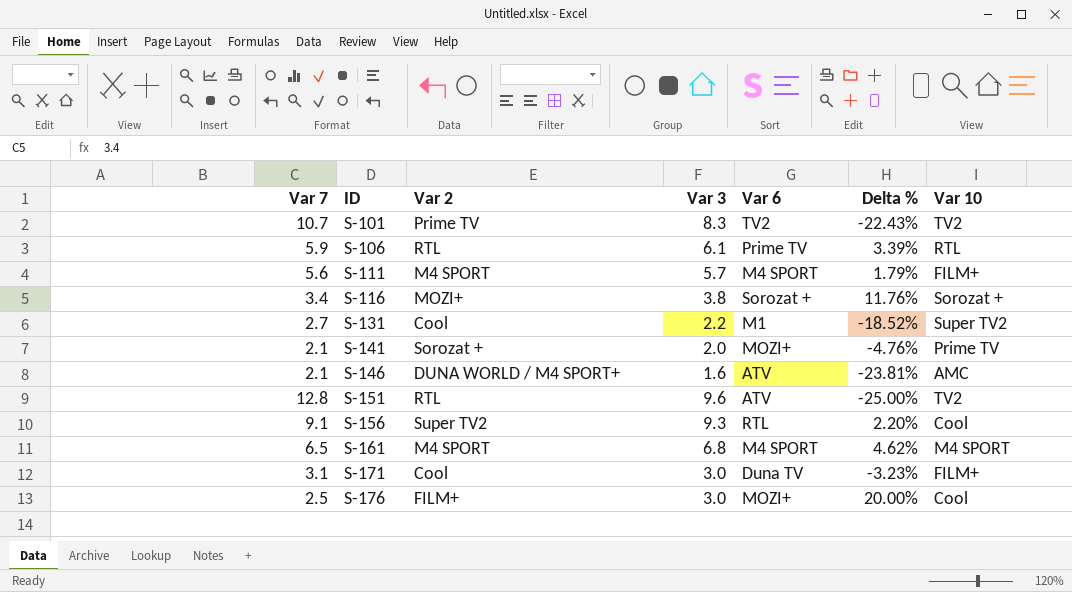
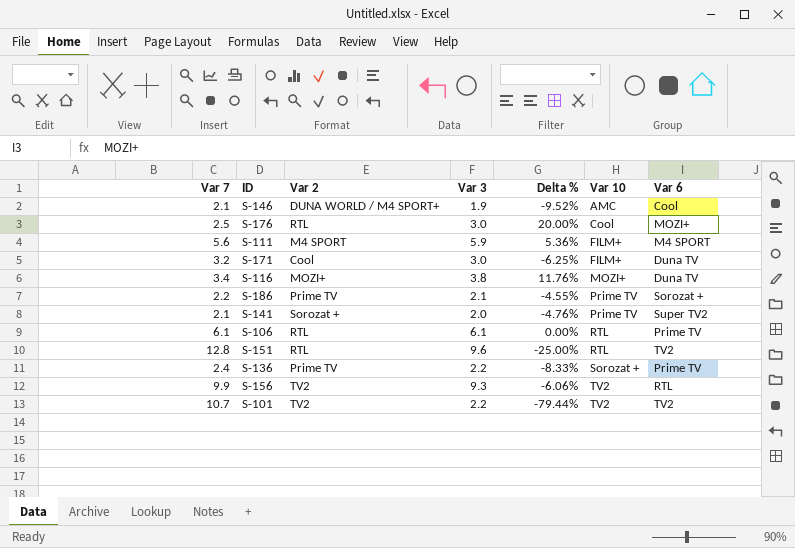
row order: ID ascending -> Var 10 ascending
column Var 6 | position: 5 -> 7
row S-131: 2.7 | Cool | 2.2 | M1 | -18.52% | Super TV2 -> none
row S-161: 6.5 | M4 SPORT | 6.8 | M4 SPORT | 4.62% | M4 SPORT -> none
S-146 | Var 3: 1.6 -> 1.9
S-146 | Delta %: -23.81% -> -9.52%
S-146 | Var 6: ATV -> Cool
S-176 | Var 2: FILM+ -> RTL
S-111 | Var 3: 5.7 -> 5.9
S-111 | Delta %: 1.79% -> 5.36%
S-171 | Var 7: 3.1 -> 3.2
S-171 | Delta %: -3.23% -> -6.25%
S-116 | Var 10: Sorozat + -> MOZI+
S-116 | Var 6: Sorozat + -> Duna TV
row S-186: none -> 2.2 | Prime TV | 2.1 | -4.55% | Prime TV | Sorozat +
S-141 | Var 6: MOZI+ -> Super TV2
S-106 | Var 7: 5.9 -> 6.1
S-106 | Delta %: 3.39% -> 0.00%
S-151 | Var 10: TV2 -> RTL
S-151 | Var 6: ATV -> TV2
row S-136: none -> 2.4 | Prime TV | 2.2 | -8.33% | Sorozat + | Prime TV
S-156 | Var 7: 9.1 -> 9.9
S-156 | Var 2: Super TV2 -> TV2
S-156 | Delta %: 2.20% -> -6.06%
S-156 | Var 10: Cool -> TV2
S-101 | Var 2: Prime TV -> TV2
S-101 | Var 3: 8.3 -> 2.2
S-101 | Delta %: -22.43% -> -79.44%

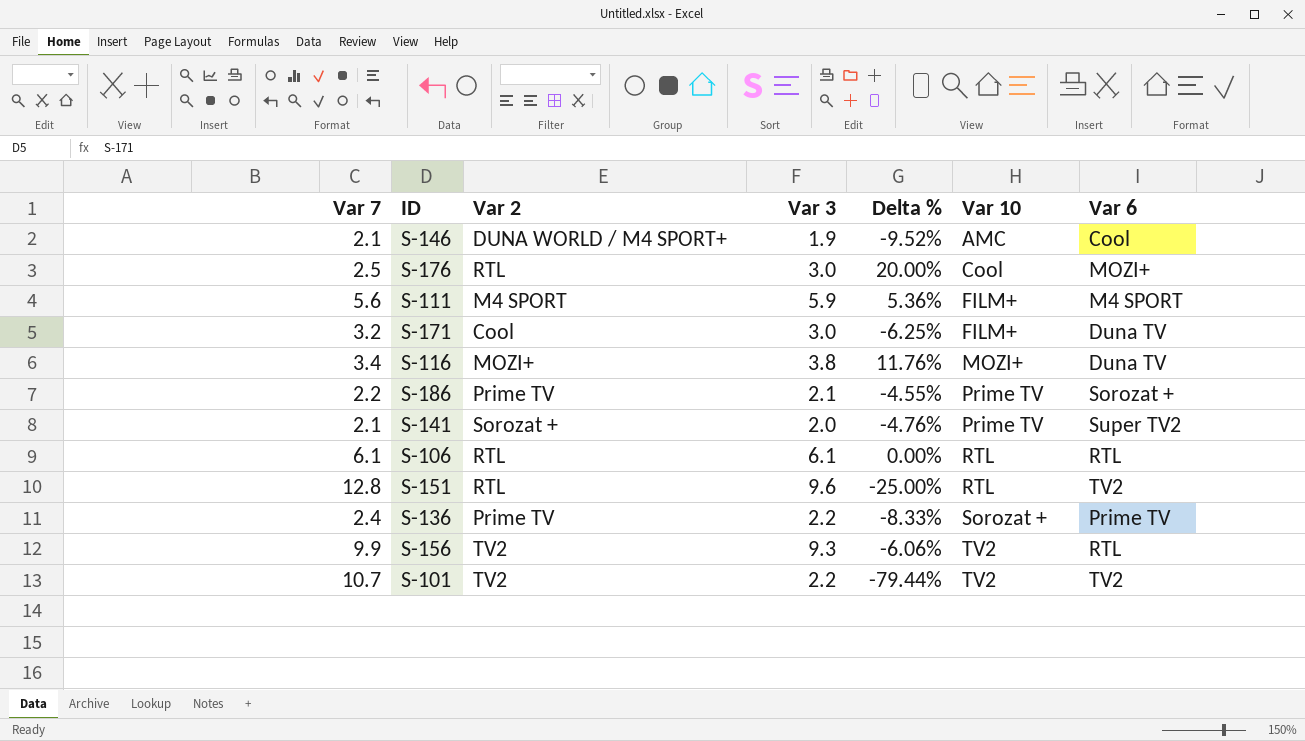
S-106 | Var 6: Prime TV -> RTL

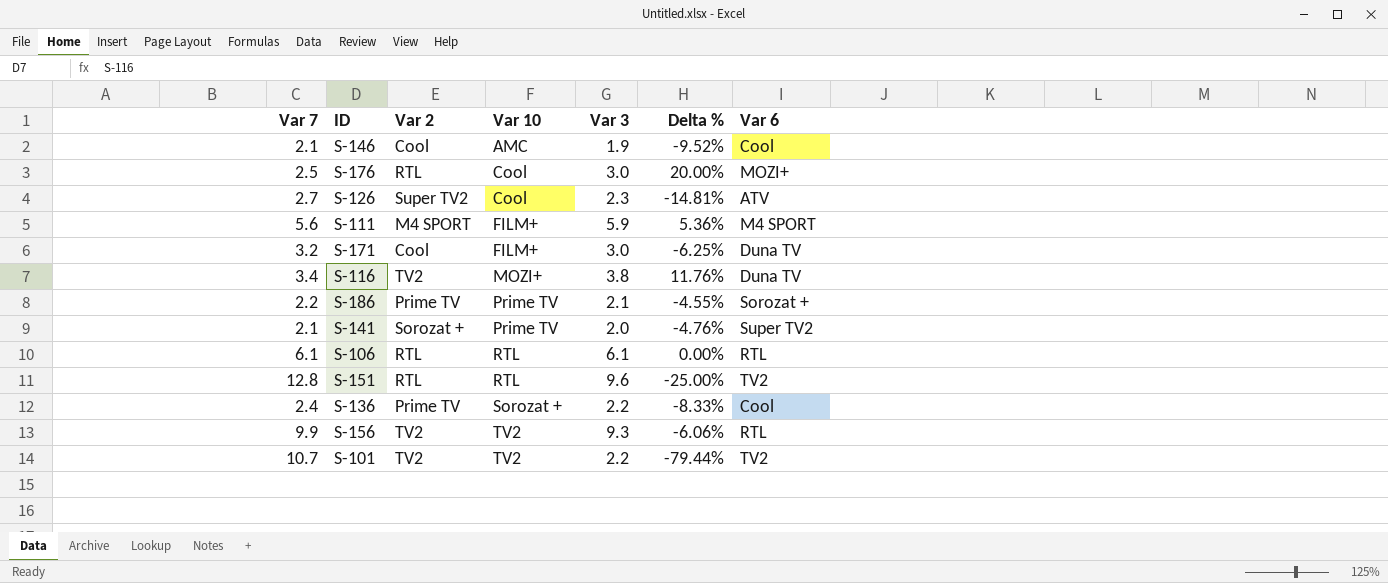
column Var 10 | position: 6 -> 4
S-146 | Var 2: DUNA WORLD / M4 SPORT+ -> Cool
row S-126: none -> 2.7 | Super TV2 | Cool | 2.3 | -14.81% | ATV
S-116 | Var 2: MOZI+ -> TV2
S-136 | Var 6: Prime TV -> Cool

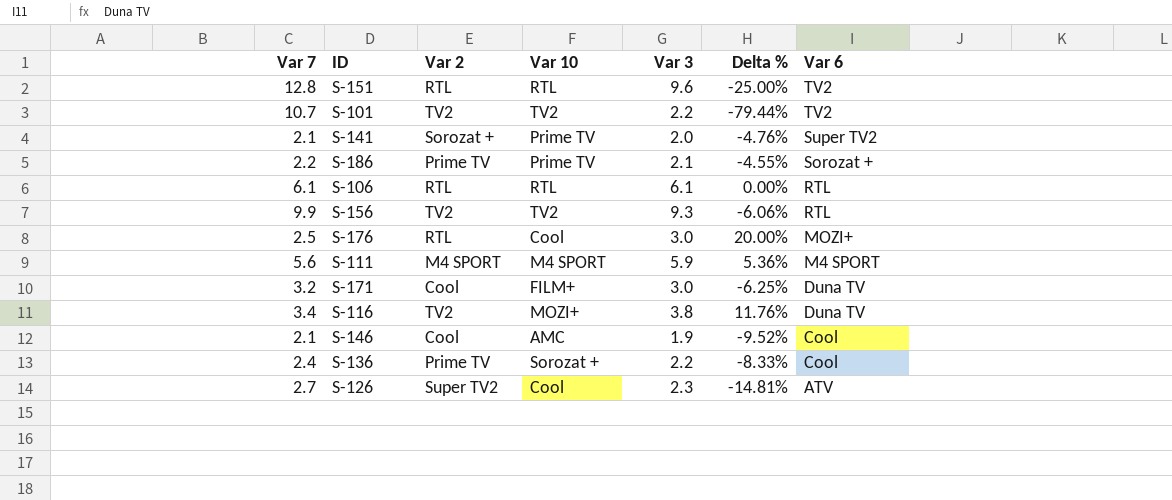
row order: Var 10 ascending -> Var 6 descending
S-111 | Var 10: FILM+ -> M4 SPORT

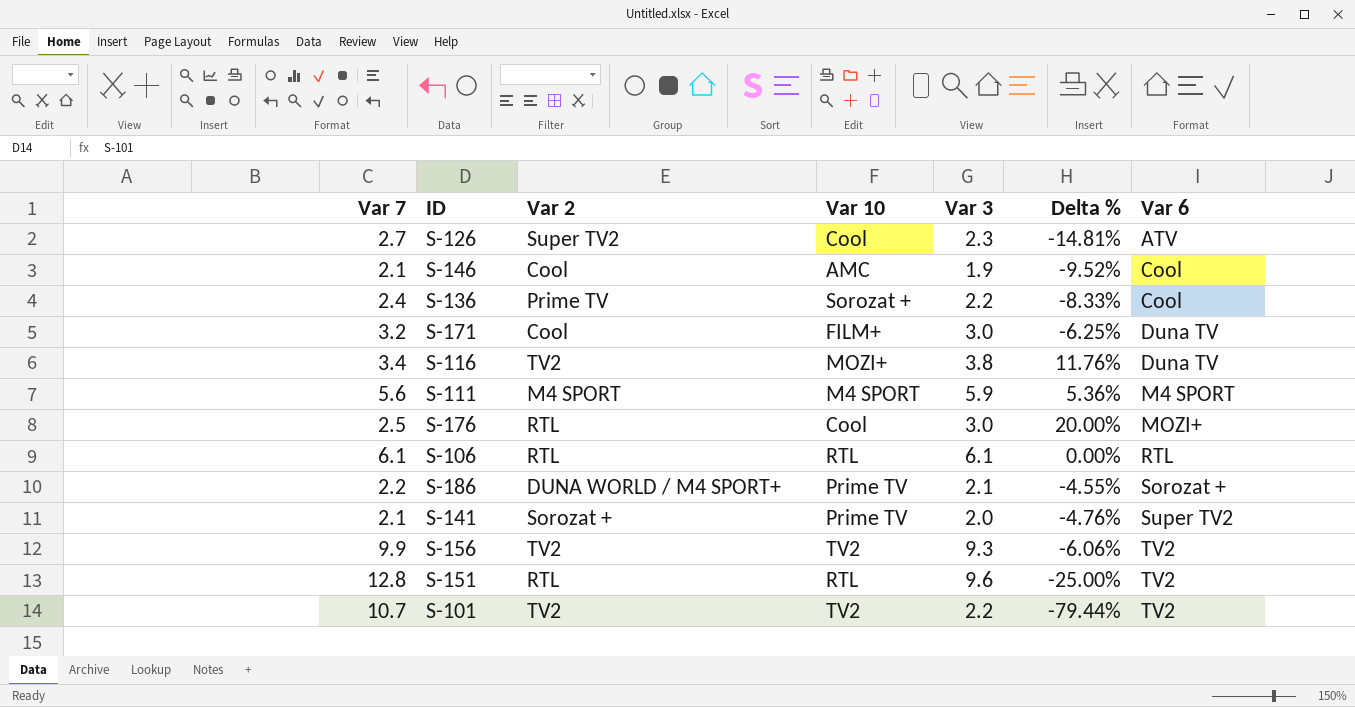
row order: Var 6 descending -> Var 6 ascending
S-186 | Var 2: Prime TV -> DUNA WORLD / M4 SPORT+
S-156 | Var 6: RTL -> TV2

